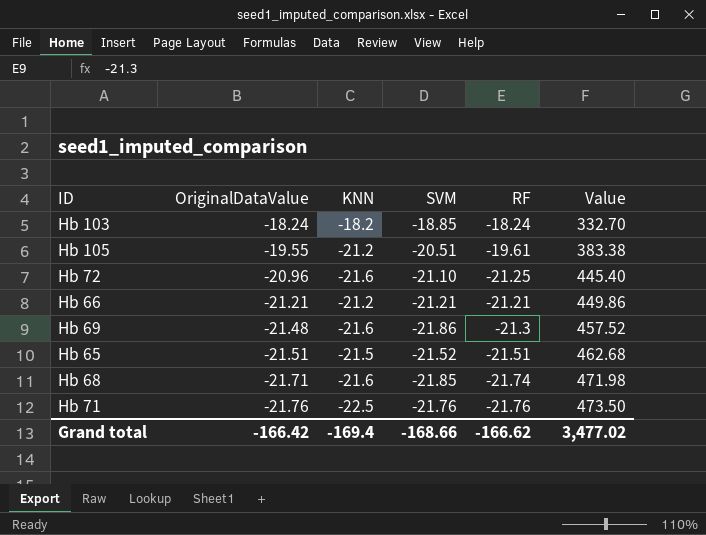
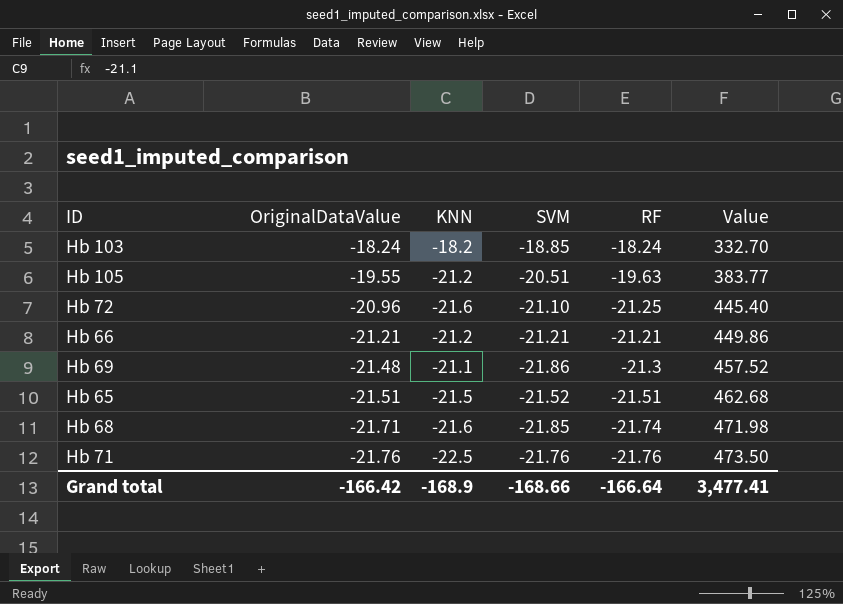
Hb 105 | RF: -19.61 -> -19.63
Hb 105 | Value: 383.38 -> 383.77
Hb 69 | KNN: -21.6 -> -21.1
Grand total | KNN: -169.4 -> -168.9
Grand total | RF: -166.62 -> -166.64
Grand total | Value: 3,477.02 -> 3,477.41

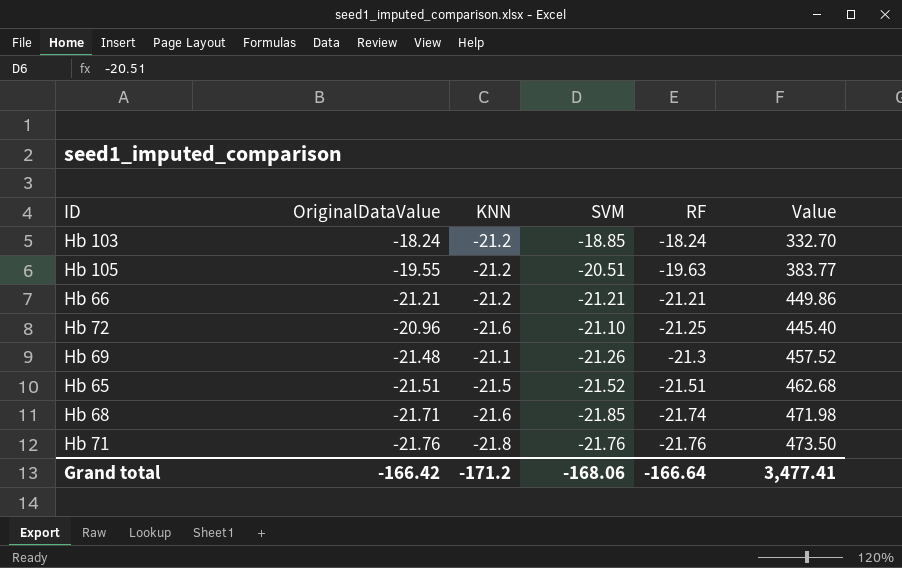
row order: OriginalDataValue descending -> RF descending
Hb 103 | KNN: -18.2 -> -21.2
Hb 69 | SVM: -21.86 -> -21.26
Hb 71 | KNN: -22.5 -> -21.8
Grand total | KNN: -168.9 -> -171.2
Grand total | SVM: -168.66 -> -168.06

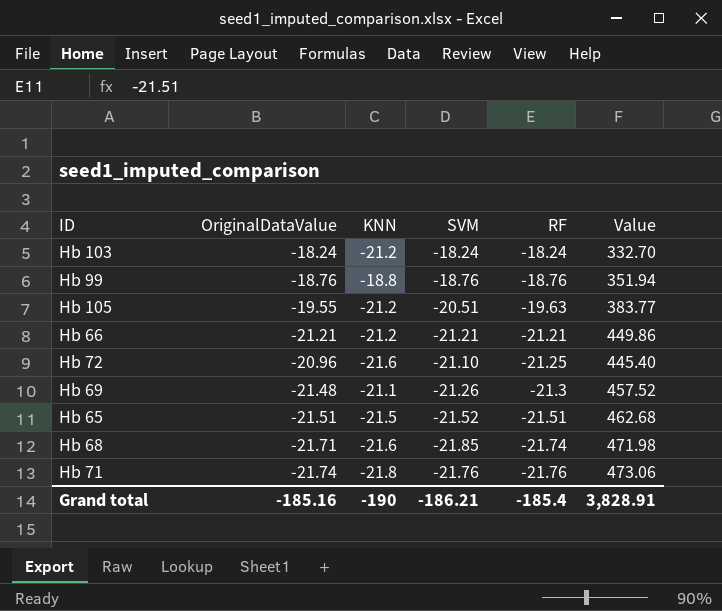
Hb 103 | SVM: -18.85 -> -18.24
row Hb 99: none -> -18.76 | -18.8 | -18.76 | -18.76 | 351.94
Hb 71 | OriginalDataValue: -21.76 -> -21.74
Hb 71 | Value: 473.50 -> 473.06
Grand total | OriginalDataValue: -166.42 -> -185.16
Grand total | KNN: -171.2 -> -190
Grand total | SVM: -168.06 -> -186.21
Grand total | RF: -166.64 -> -185.4
Grand total | Value: 3,477.41 -> 3,828.91

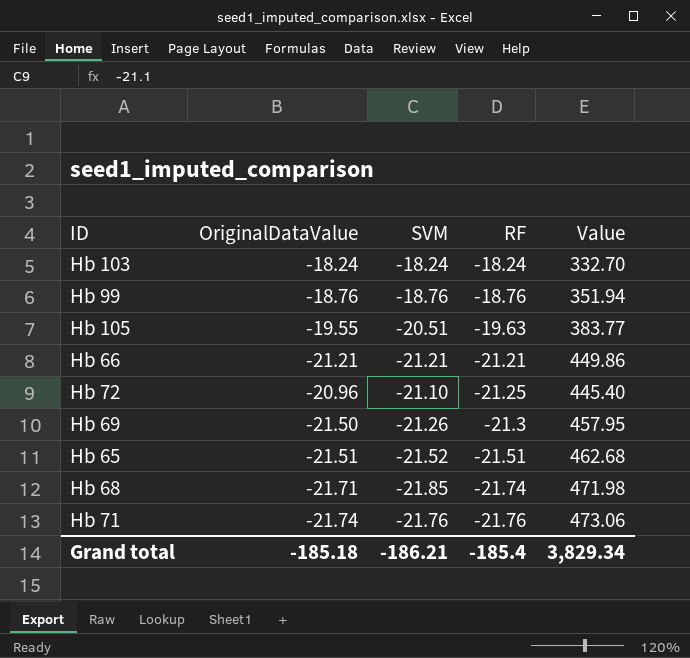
column KNN | position: 3 -> none
Hb 69 | OriginalDataValue: -21.48 -> -21.50
Hb 69 | Value: 457.52 -> 457.95
Grand total | OriginalDataValue: -185.16 -> -185.18
Grand total | Value: 3,828.91 -> 3,829.34

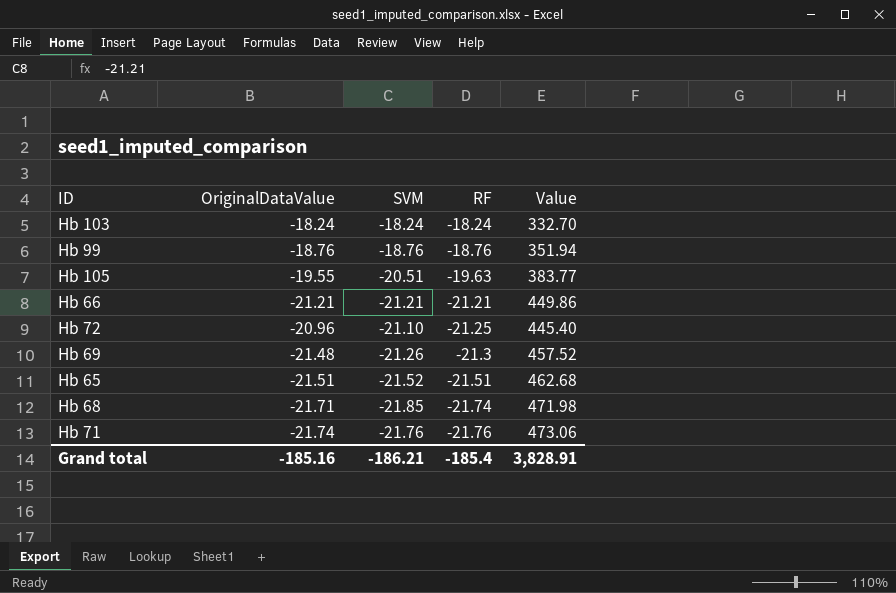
Hb 69 | OriginalDataValue: -21.50 -> -21.48
Hb 69 | Value: 457.95 -> 457.52
Grand total | OriginalDataValue: -185.18 -> -185.16
Grand total | Value: 3,829.34 -> 3,828.91

